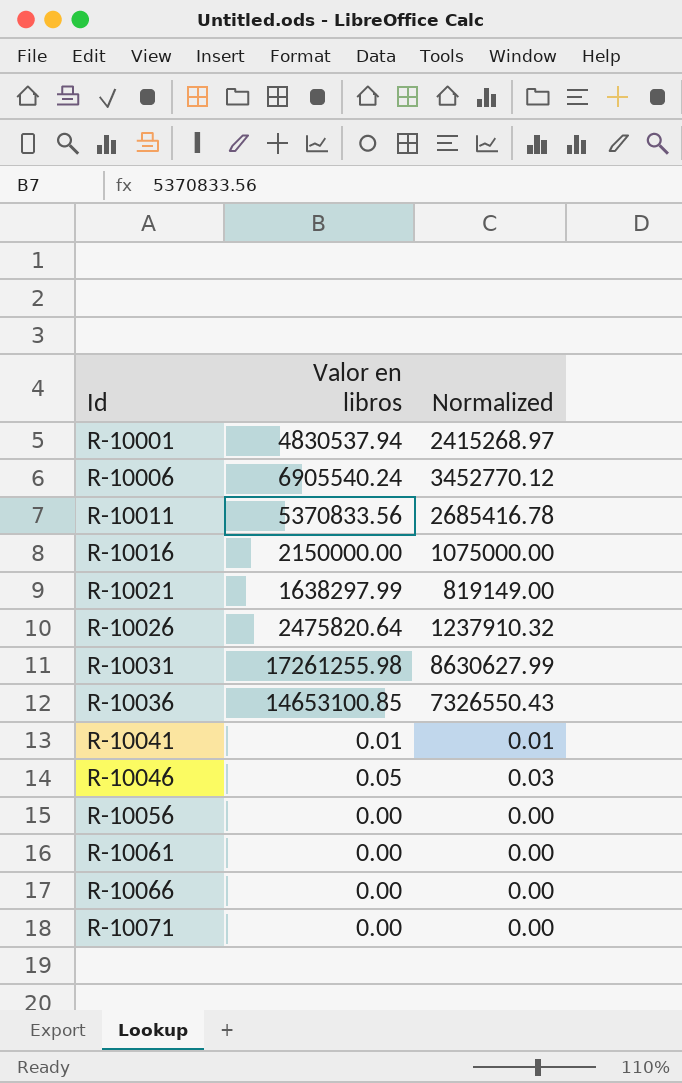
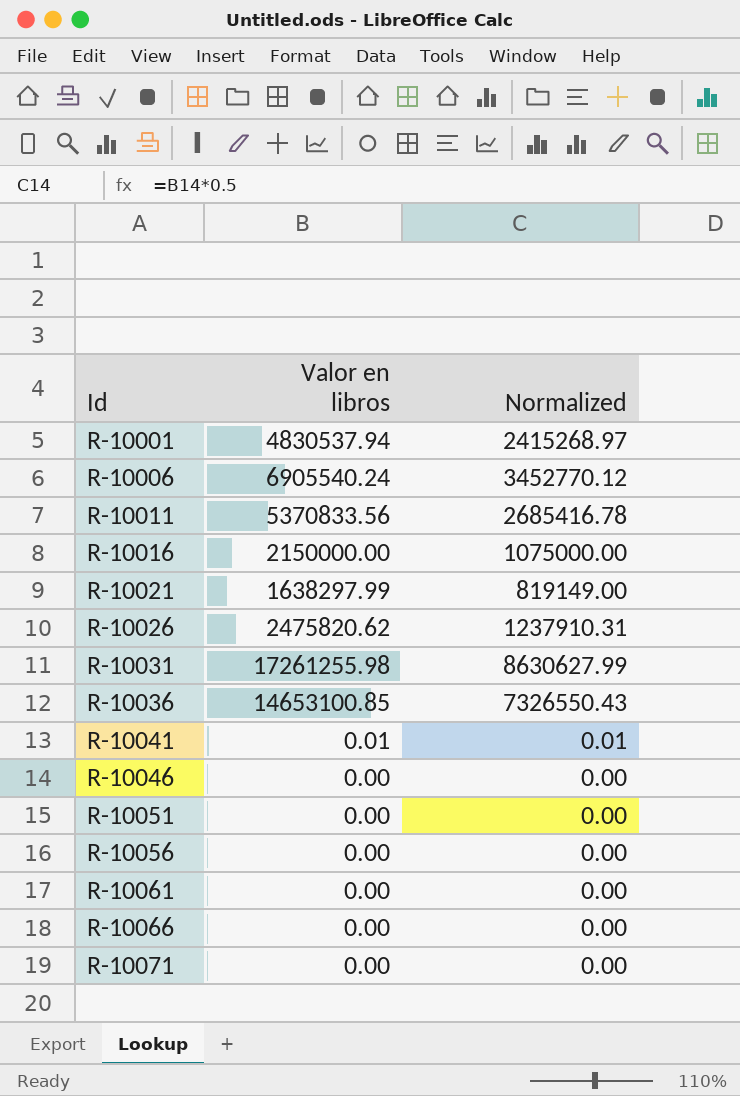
R-10026 | Valor en libros: 2475820.64 -> 2475820.62
R-10026 | Normalized: 1237910.32 -> 1237910.31
R-10046 | Valor en libros: 0.05 -> 0.00
R-10046 | Normalized: 0.03 -> 0.00
row R-10051: none -> 0.00 | 0.00

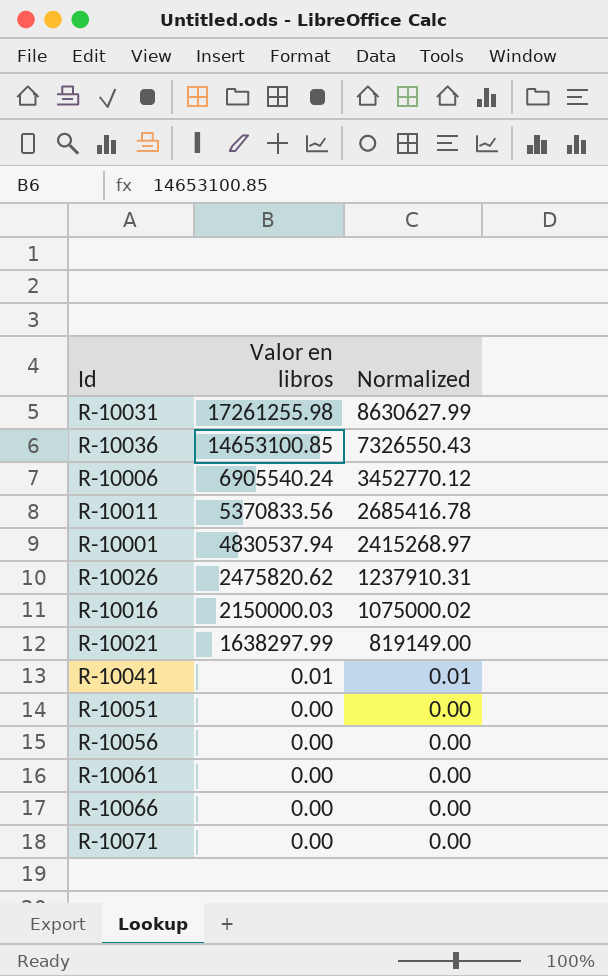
row order: Id ascending -> Valor en libros descending
row R-10046: 0.00 | 0.00 -> none
R-10016 | Valor en libros: 2150000.00 -> 2150000.03
R-10016 | Normalized: 1075000.00 -> 1075000.02

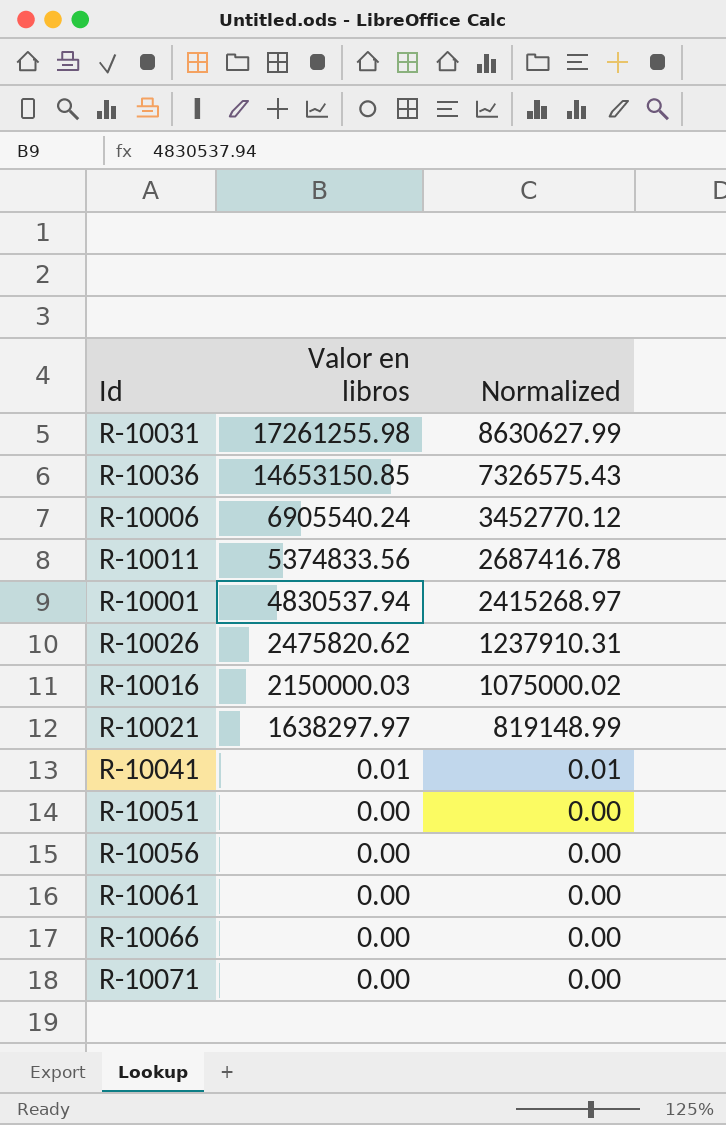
R-10036 | Valor en libros: 14653100.85 -> 14653150.85
R-10036 | Normalized: 7326550.43 -> 7326575.43
R-10011 | Valor en libros: 5370833.56 -> 5374833.56
R-10011 | Normalized: 2685416.78 -> 2687416.78
R-10021 | Valor en libros: 1638297.99 -> 1638297.97
R-10021 | Normalized: 819149.00 -> 819148.99

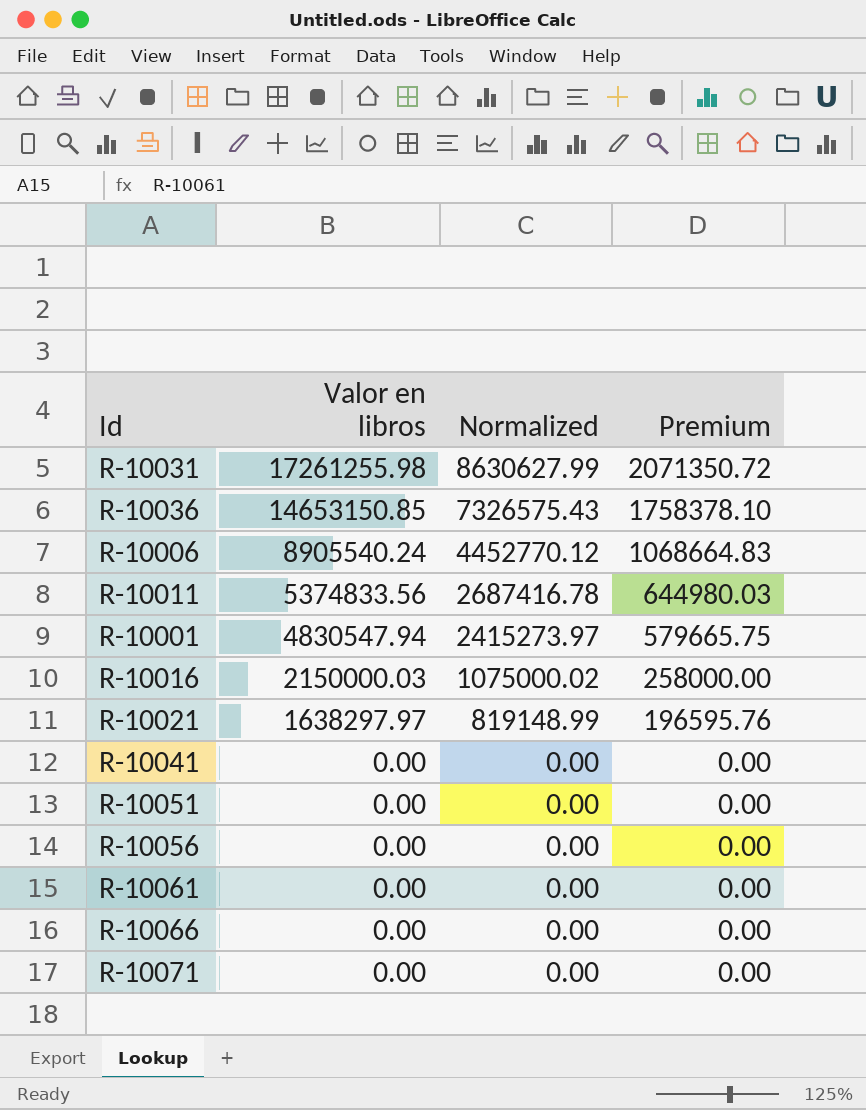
column Premium | formula: none -> [Valor en libros] * 0.12
row R-10026: 2475820.62 | 1237910.31 -> none
R-10006 | Valor en libros: 6905540.24 -> 8905540.24
R-10006 | Normalized: 3452770.12 -> 4452770.12
R-10001 | Valor en libros: 4830537.94 -> 4830547.94
R-10001 | Normalized: 2415268.97 -> 2415273.97
R-10041 | Valor en libros: 0.01 -> 0.00
R-10041 | Normalized: 0.01 -> 0.00

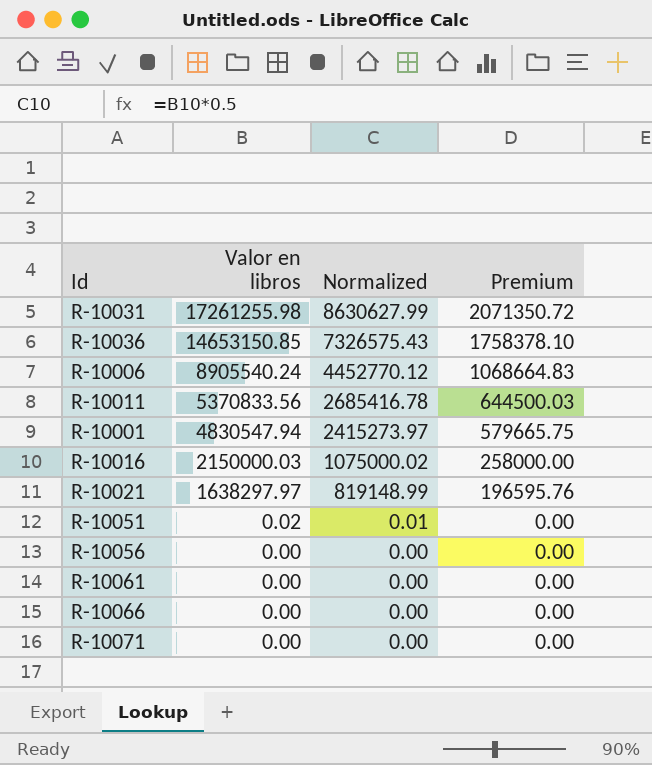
row R-10041: 0.00 | 0.00 | 0.00 -> none
R-10011 | Valor en libros: 5374833.56 -> 5370833.56
R-10011 | Normalized: 2687416.78 -> 2685416.78
R-10011 | Premium: 644980.03 -> 644500.03
R-10051 | Valor en libros: 0.00 -> 0.02
R-10051 | Normalized: 0.00 -> 0.01

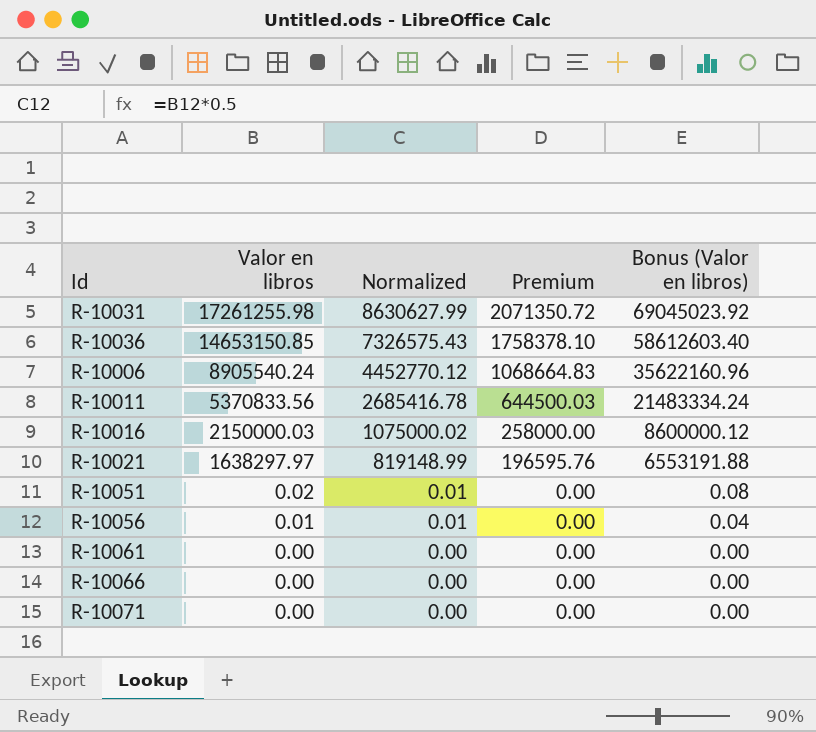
column Bonus (Valor en libros) | formula: none -> [Valor en libros] * 4
row R-10001: 4830547.94 | 2415273.97 | 579665.75 -> none
R-10056 | Valor en libros: 0.00 -> 0.01
R-10056 | Normalized: 0.00 -> 0.01

